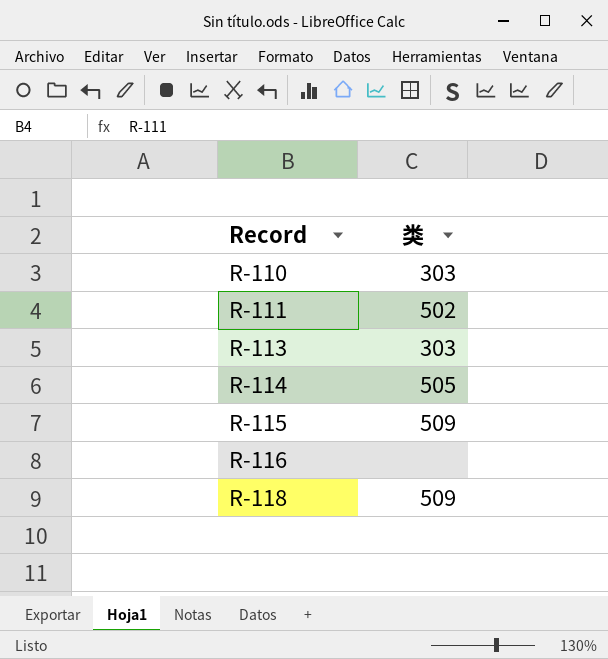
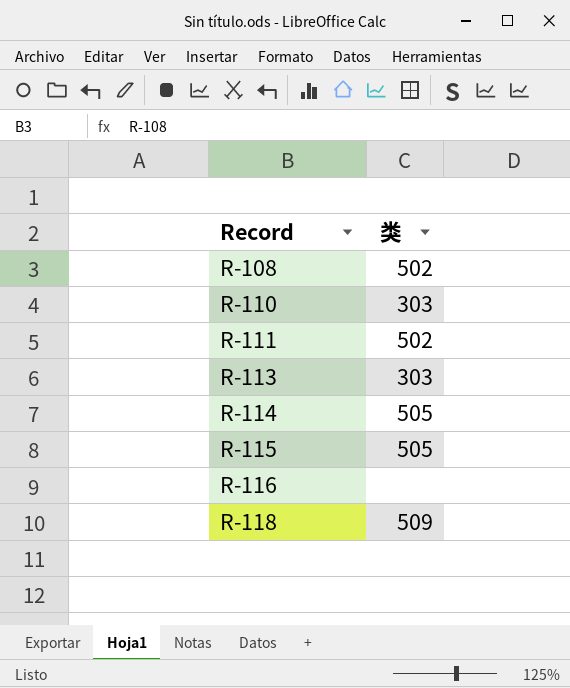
row R-108: none -> 502
R-115 | 类: 509 -> 505

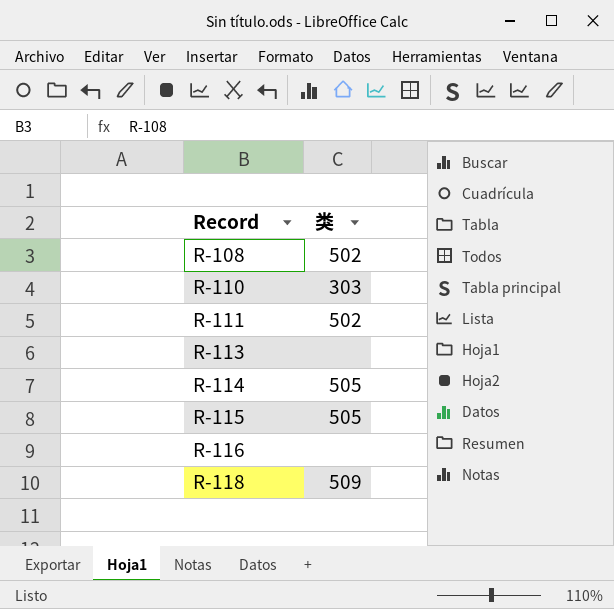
R-113 | 类: 303 -> none

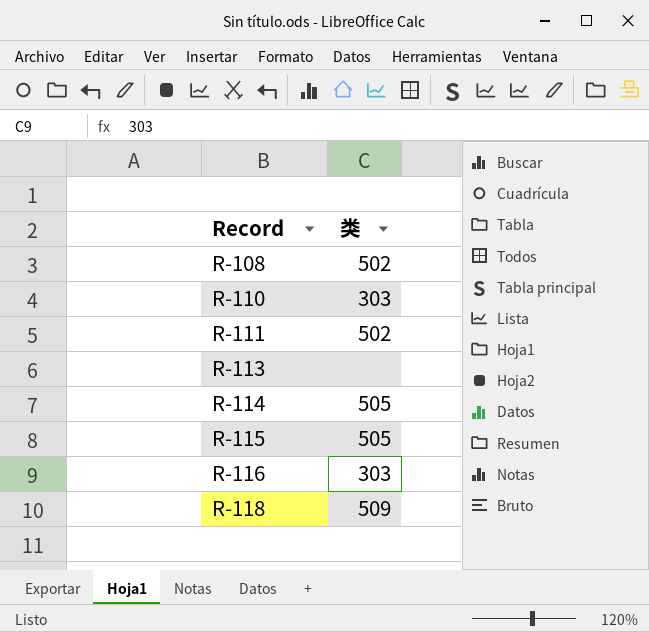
R-116 | 类: none -> 303

